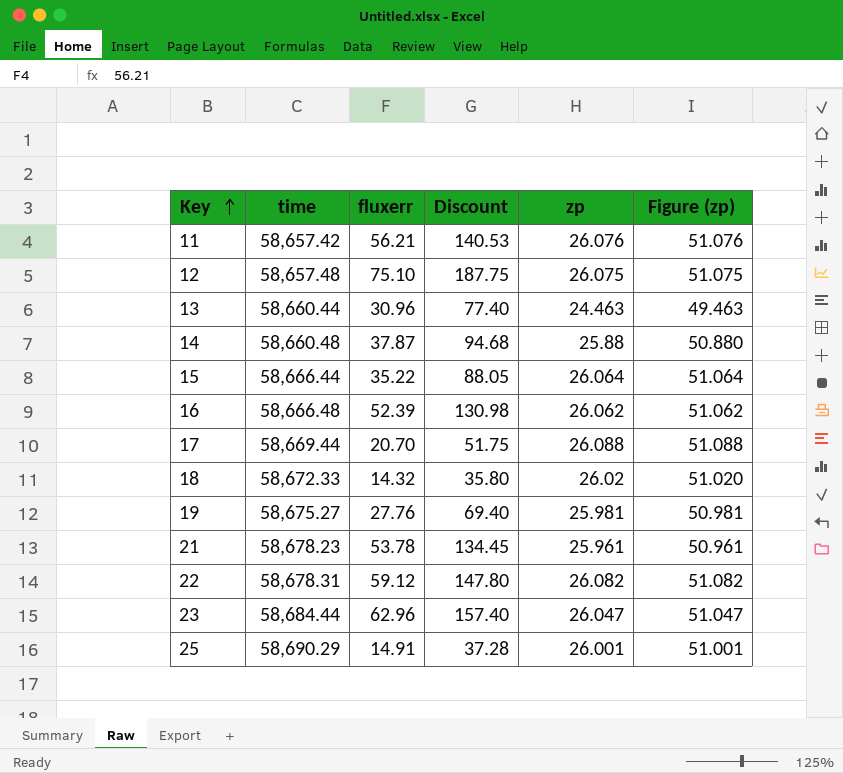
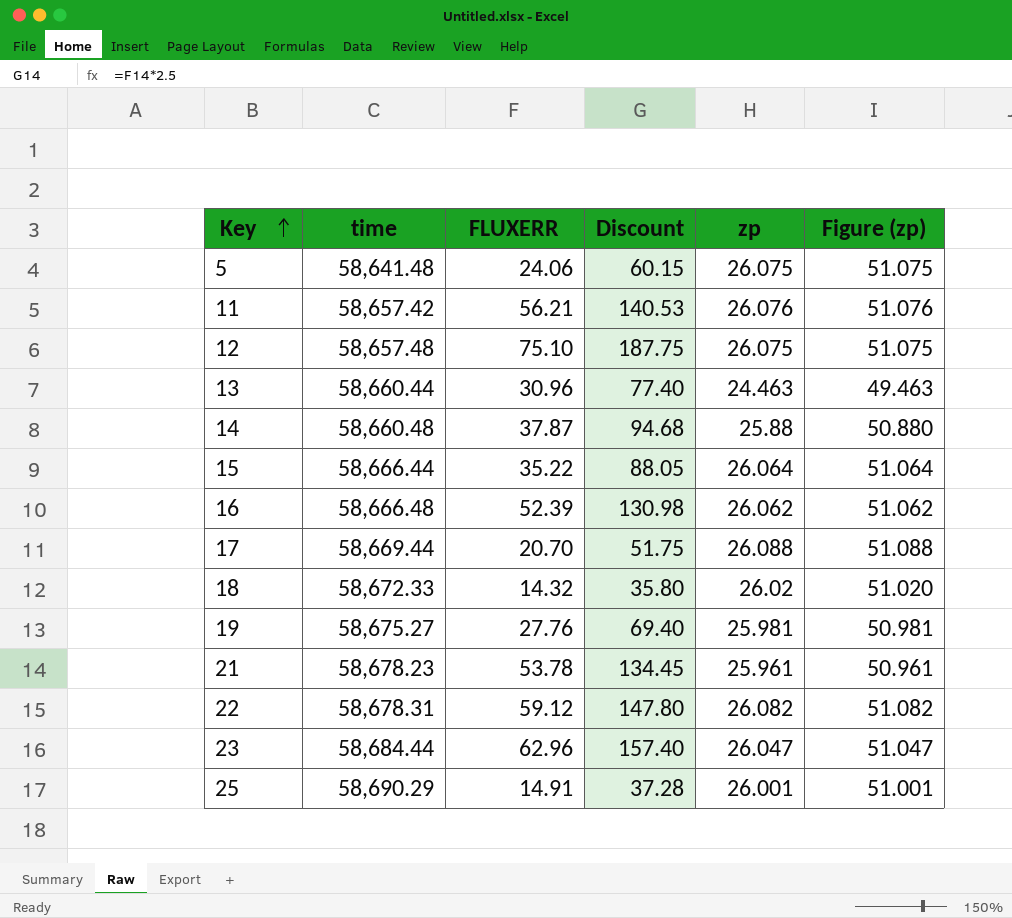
column name: fluxerr -> FLUXERR
row 5: none -> 58,641.48 | 24.06 | 60.15 | 26.075 | 51.075

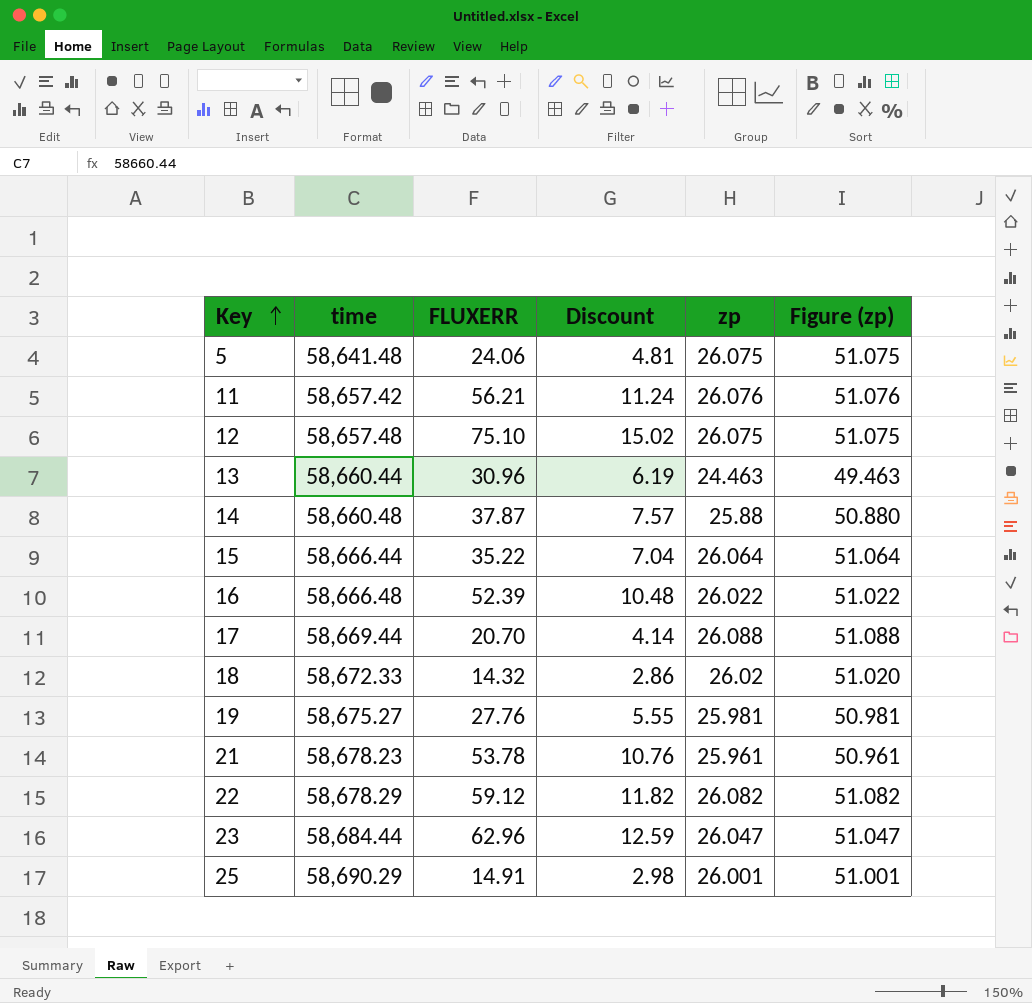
column Discount | formula: [FLUXERR] * 2.5 -> [FLUXERR] * 0.2
16 | zp: 26.062 -> 26.022
16 | Figure (zp): 51.062 -> 51.022
22 | time: 58,678.31 -> 58,678.29

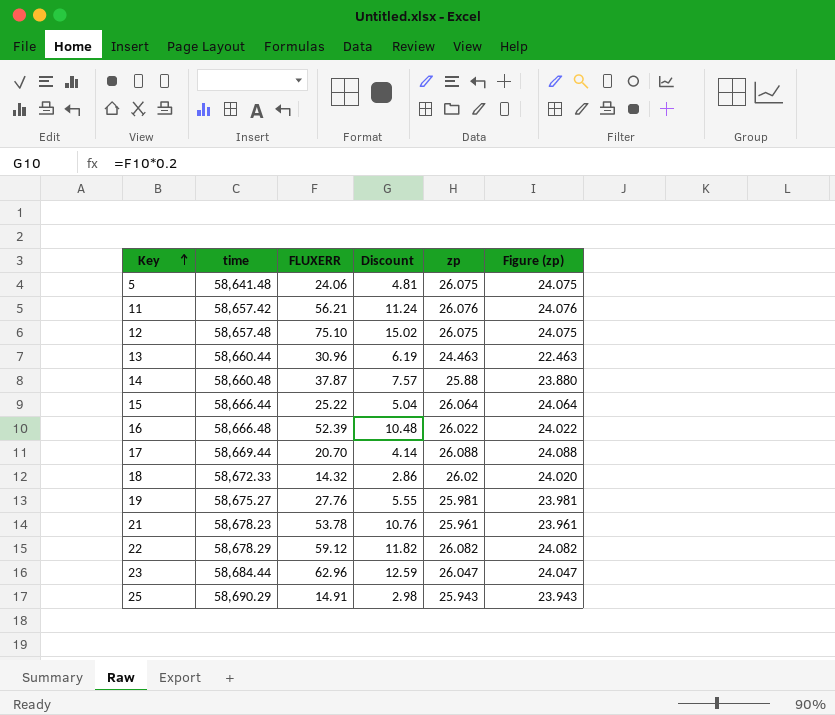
column Figure (zp) | formula: [zp] + 25 -> [zp] - 2
15 | FLUXERR: 35.22 -> 25.22
15 | Discount: 7.04 -> 5.04
25 | zp: 26.001 -> 25.943

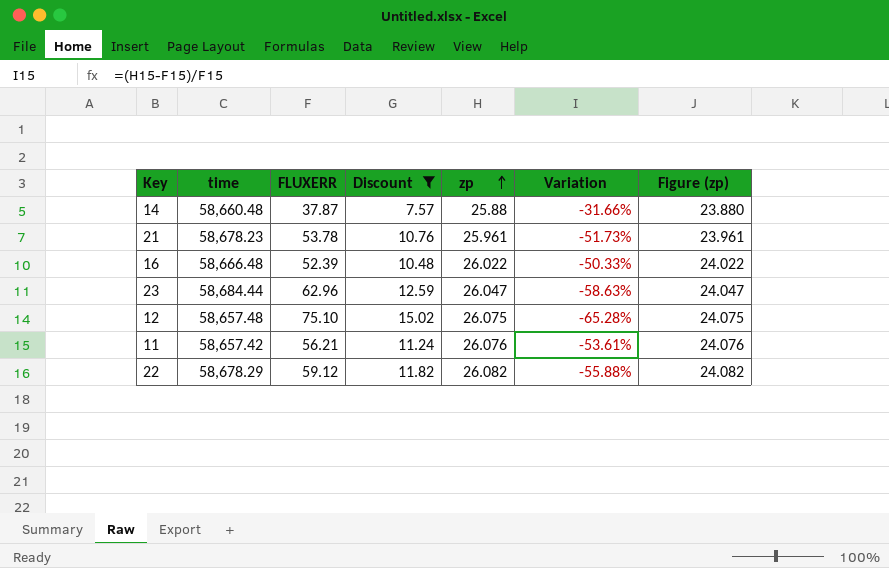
filter: none -> Discount >= 7.57
row order: Key ascending -> zp ascending
column Variation | formula: none -> ([zp] - [FLUXERR]) / [FLUXERR]

